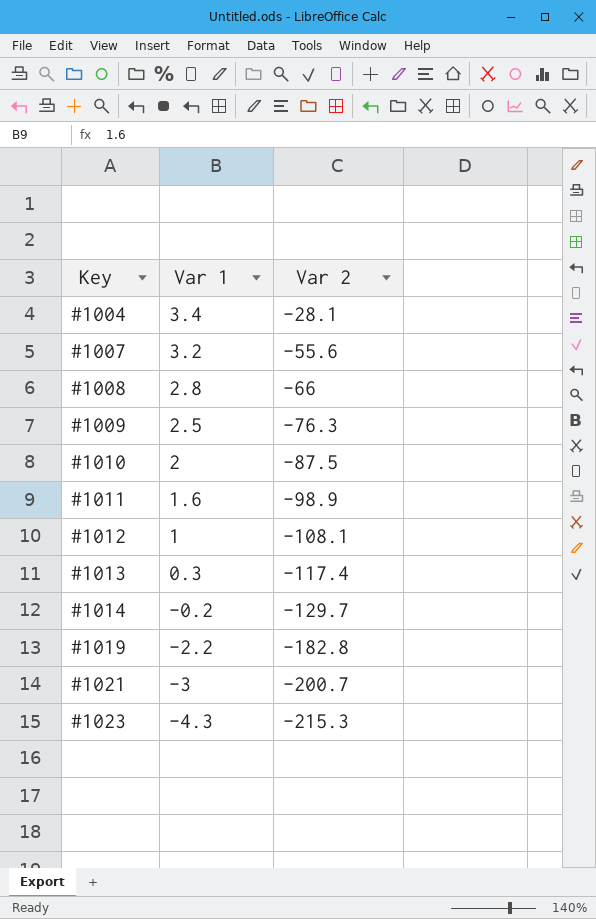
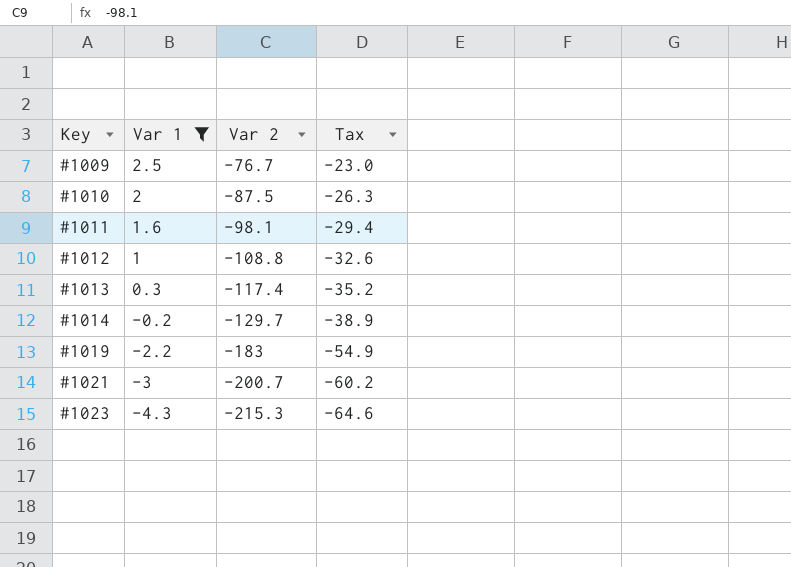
filter: none -> Var 1 <= 2.5
column Tax | formula: none -> [Var 2] * 0.3
#1009 | Var 2: -76.3 -> -76.7
#1011 | Var 2: -98.9 -> -98.1
#1012 | Var 2: -108.1 -> -108.8
#1019 | Var 2: -182.8 -> -183

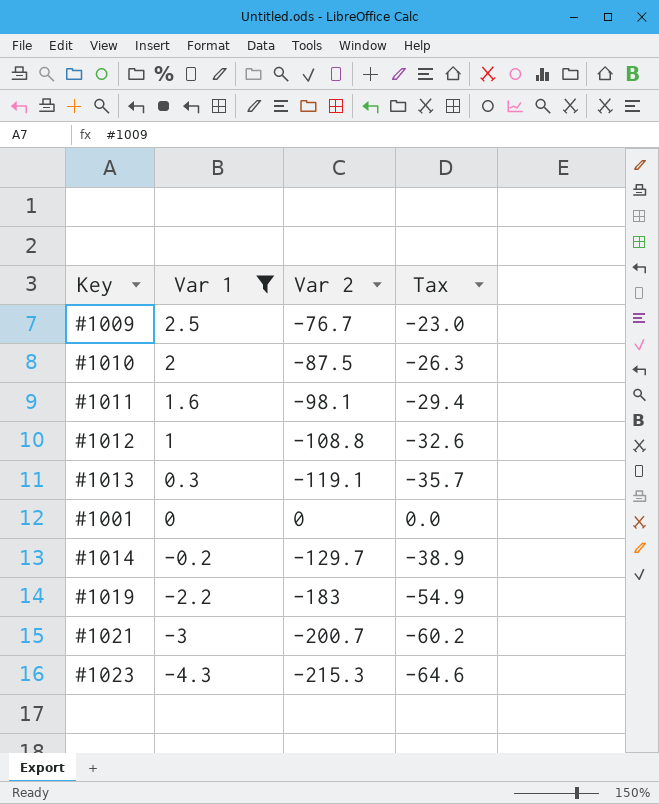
#1013 | Var 2: -117.4 -> -119.1
#1013 | Tax: -35.2 -> -35.7
row #1001: none -> 0 | 0 | 0.0

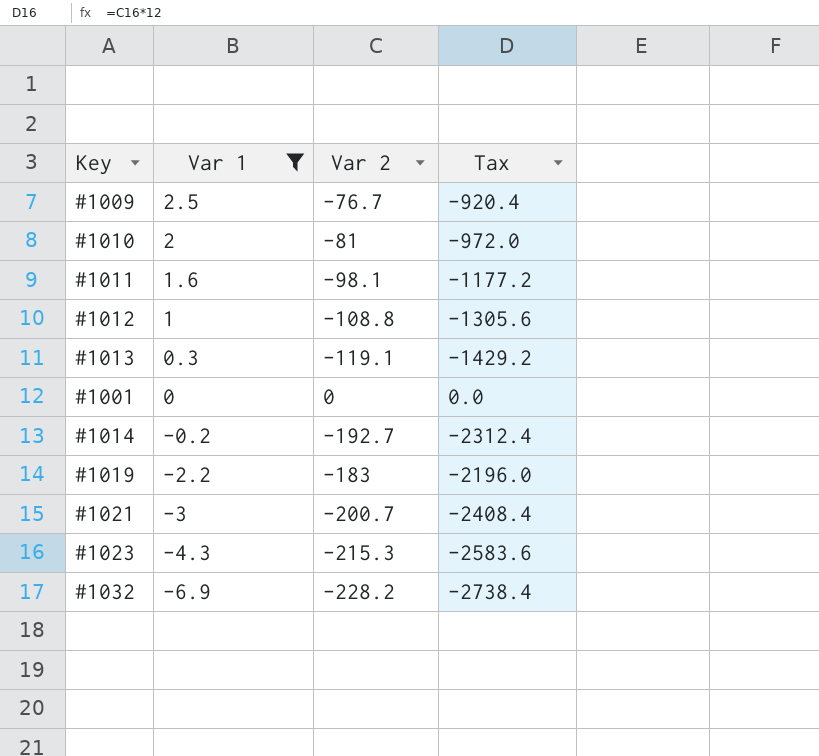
column Tax | formula: [Var 2] * 0.3 -> [Var 2] * 12
#1010 | Var 2: -87.5 -> -81
#1014 | Var 2: -129.7 -> -192.7
row #1032: none -> -6.9 | -228.2 | -2738.4

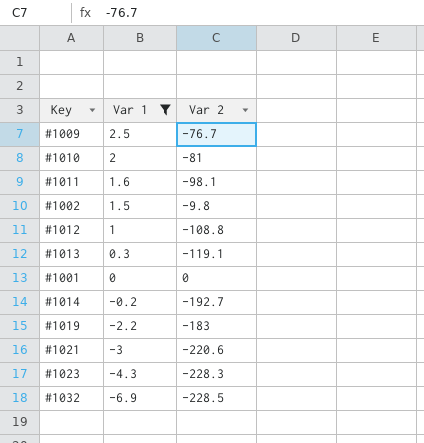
column Tax | formula: [Var 2] * 12 -> none
row #1002: none -> 1.5 | -9.8
#1021 | Var 2: -200.7 -> -220.6
#1023 | Var 2: -215.3 -> -228.3
#1032 | Var 2: -228.2 -> -228.5

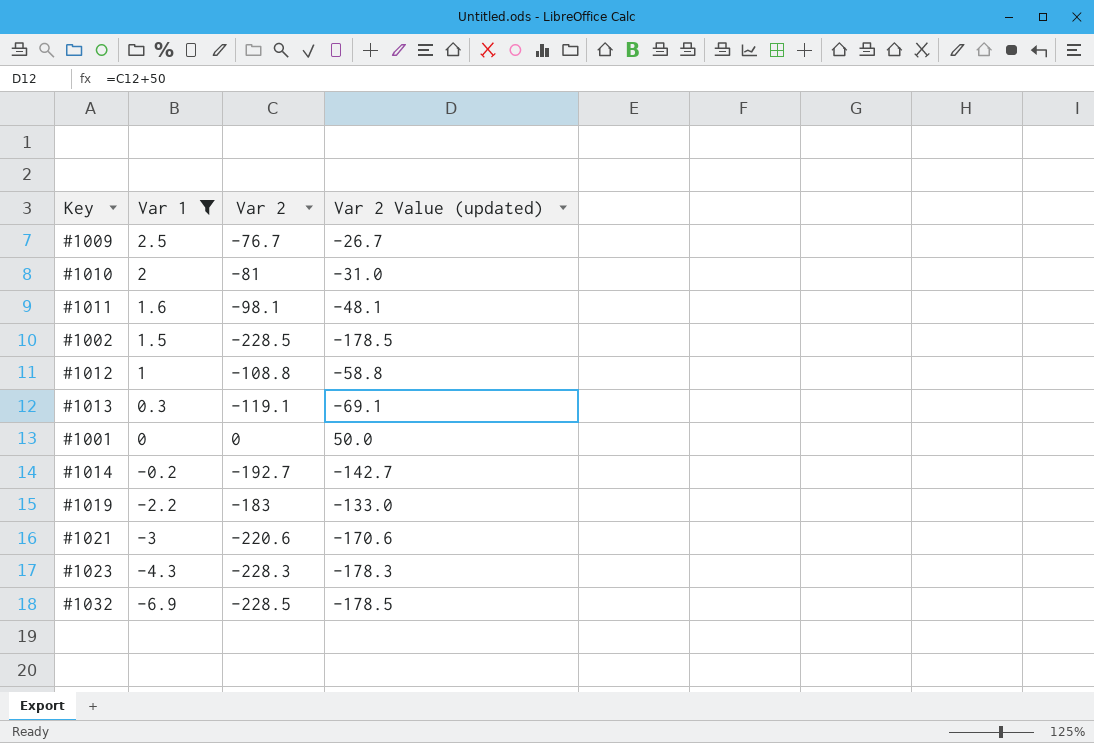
column Var 2 Value (updated) | formula: none -> [Var 2] + 50
#1002 | Var 2: -9.8 -> -228.5

